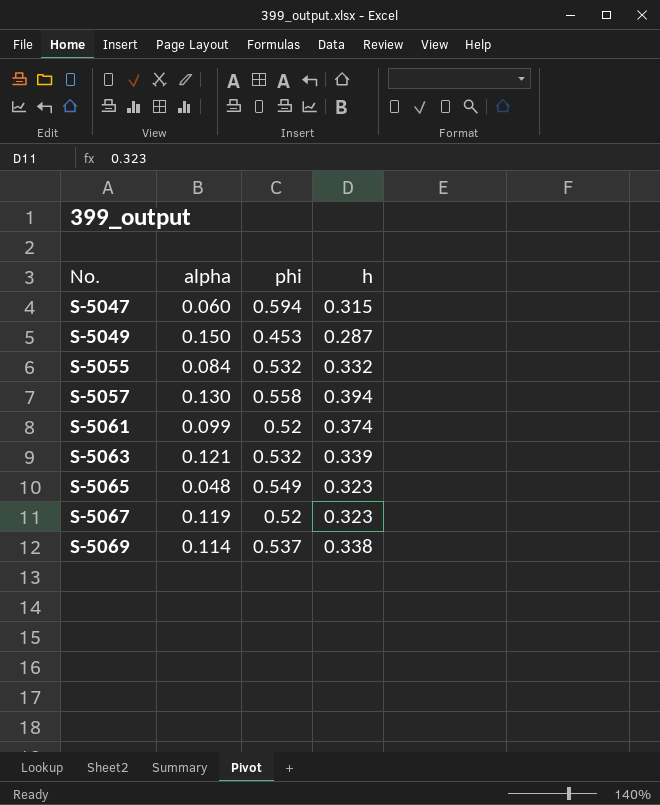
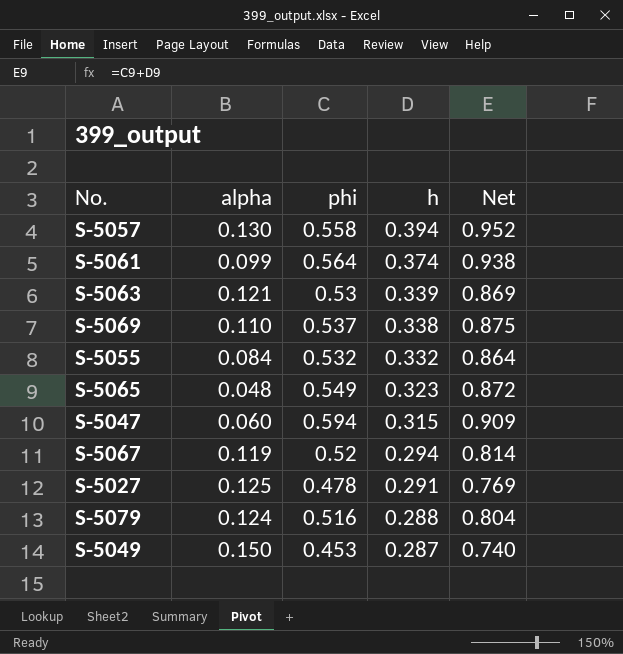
row order: No. ascending -> h descending
column Net | formula: none -> [phi] + [h]
S-5061 | phi: 0.52 -> 0.564
S-5063 | phi: 0.532 -> 0.53
S-5069 | alpha: 0.114 -> 0.110
S-5067 | h: 0.323 -> 0.294
row S-5027: none -> 0.125 | 0.478 | 0.291 | 0.769
row S-5079: none -> 0.124 | 0.516 | 0.288 | 0.804

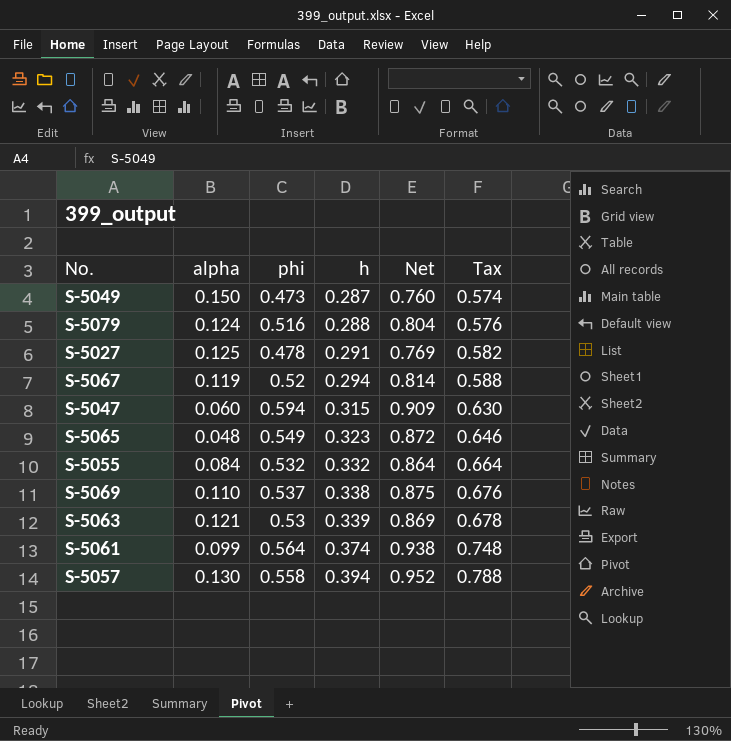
row order: h descending -> h ascending
column Tax | formula: none -> [h] * 2
S-5049 | phi: 0.453 -> 0.473
S-5049 | Net: 0.740 -> 0.760

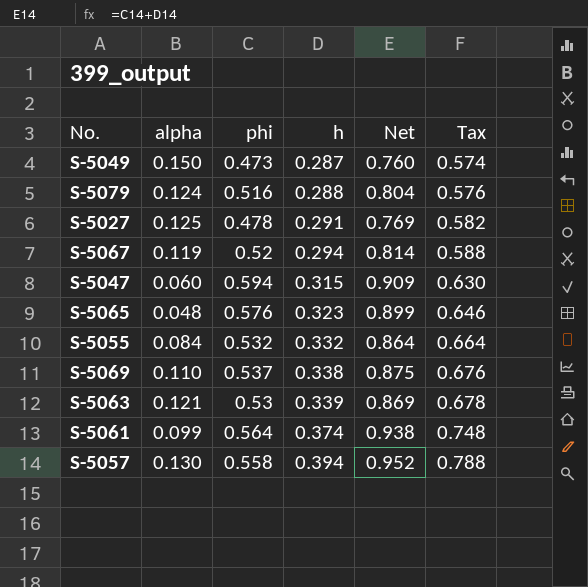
S-5065 | phi: 0.549 -> 0.576
S-5065 | Net: 0.872 -> 0.899

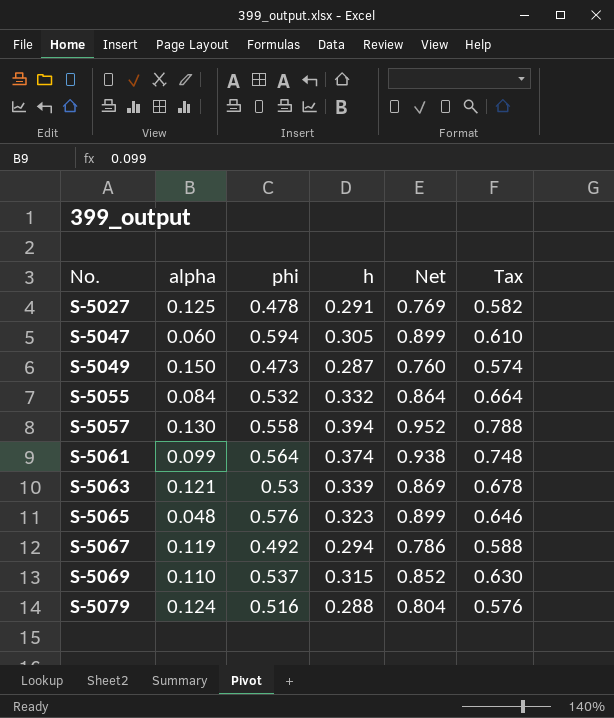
row order: h ascending -> No. ascending
S-5047 | h: 0.315 -> 0.305
S-5047 | Net: 0.909 -> 0.899
S-5047 | Tax: 0.630 -> 0.610
S-5067 | phi: 0.52 -> 0.492
S-5067 | Net: 0.814 -> 0.786
S-5069 | h: 0.338 -> 0.315
S-5069 | Net: 0.875 -> 0.852
S-5069 | Tax: 0.676 -> 0.630

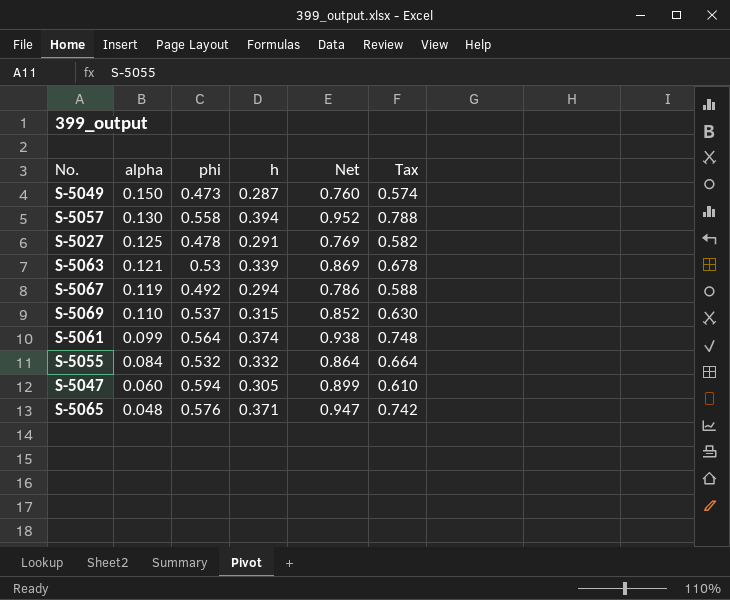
row order: No. ascending -> alpha descending
row S-5079: 0.124 | 0.516 | 0.288 | 0.804 | 0.576 -> none
S-5065 | h: 0.323 -> 0.371
S-5065 | Net: 0.899 -> 0.947
S-5065 | Tax: 0.646 -> 0.742

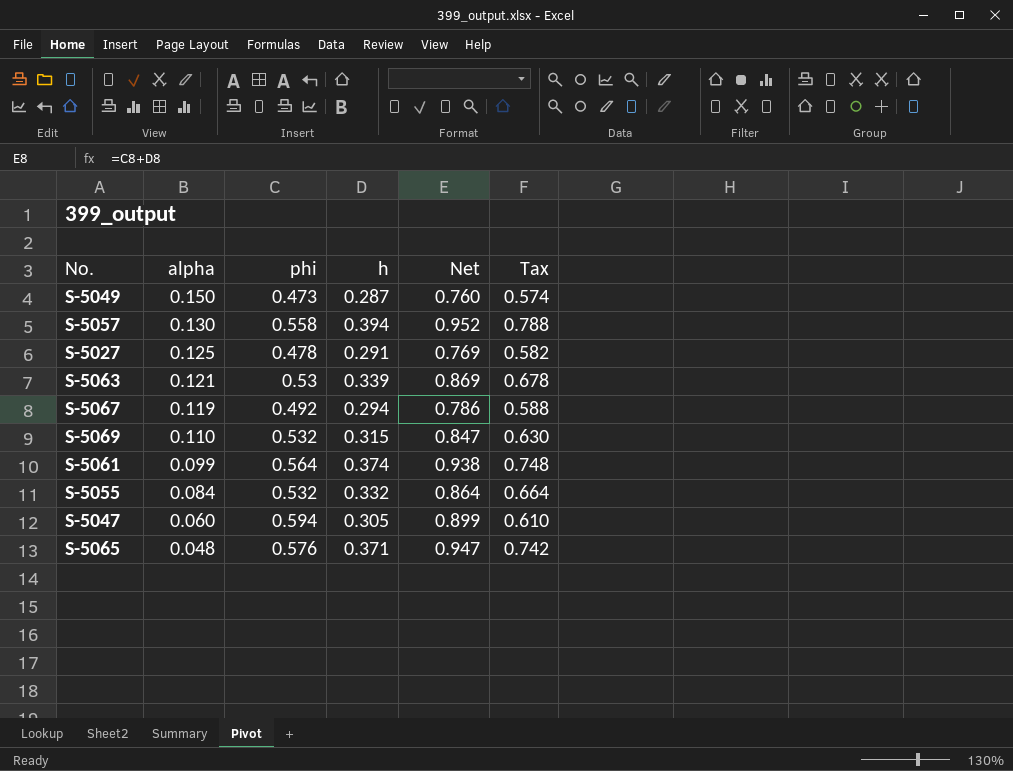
S-5069 | phi: 0.537 -> 0.532
S-5069 | Net: 0.852 -> 0.847

